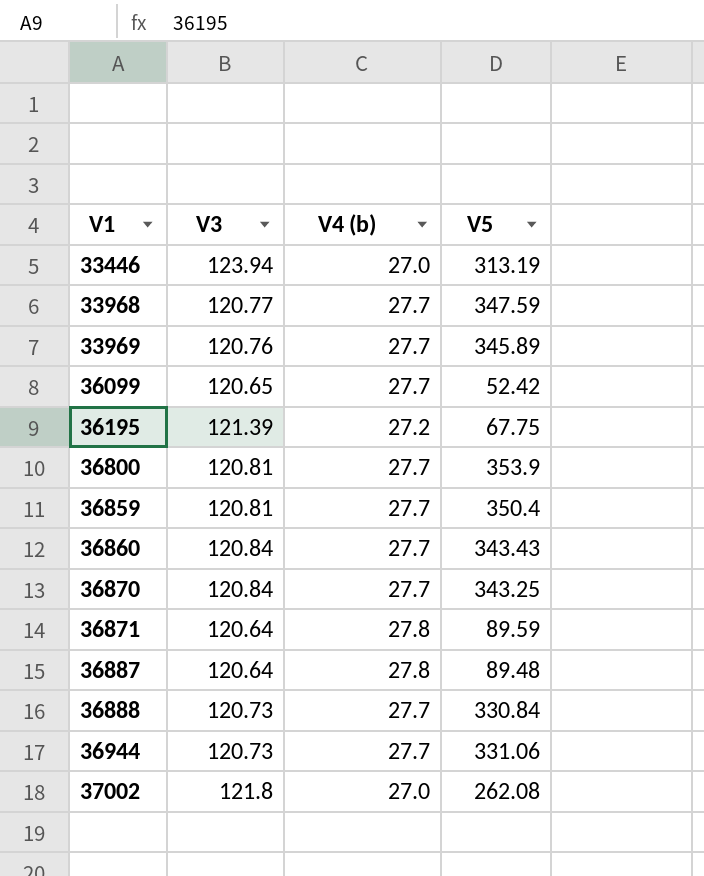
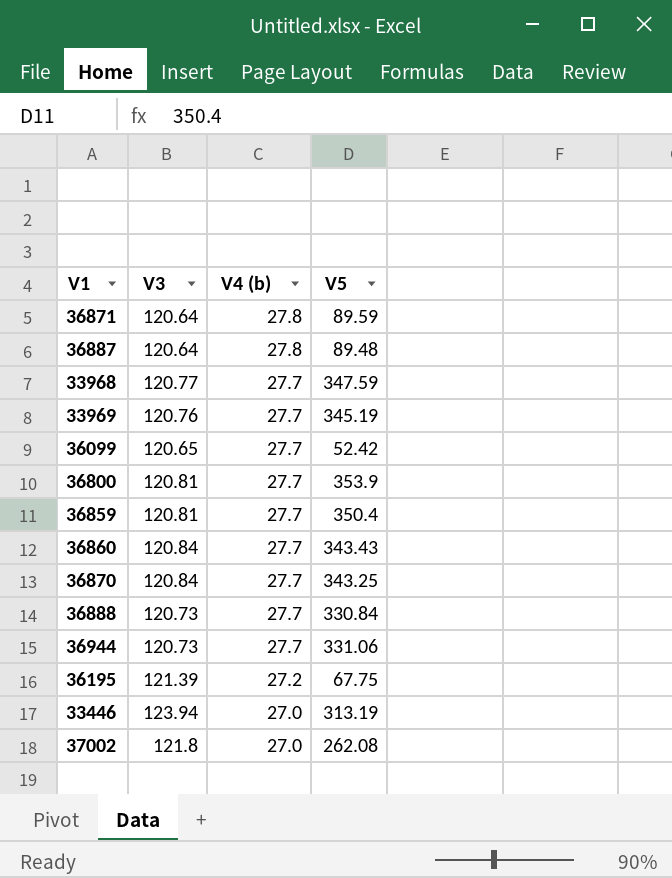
row order: V1 ascending -> V4 (b) descending
33969 | V5: 345.89 -> 345.19

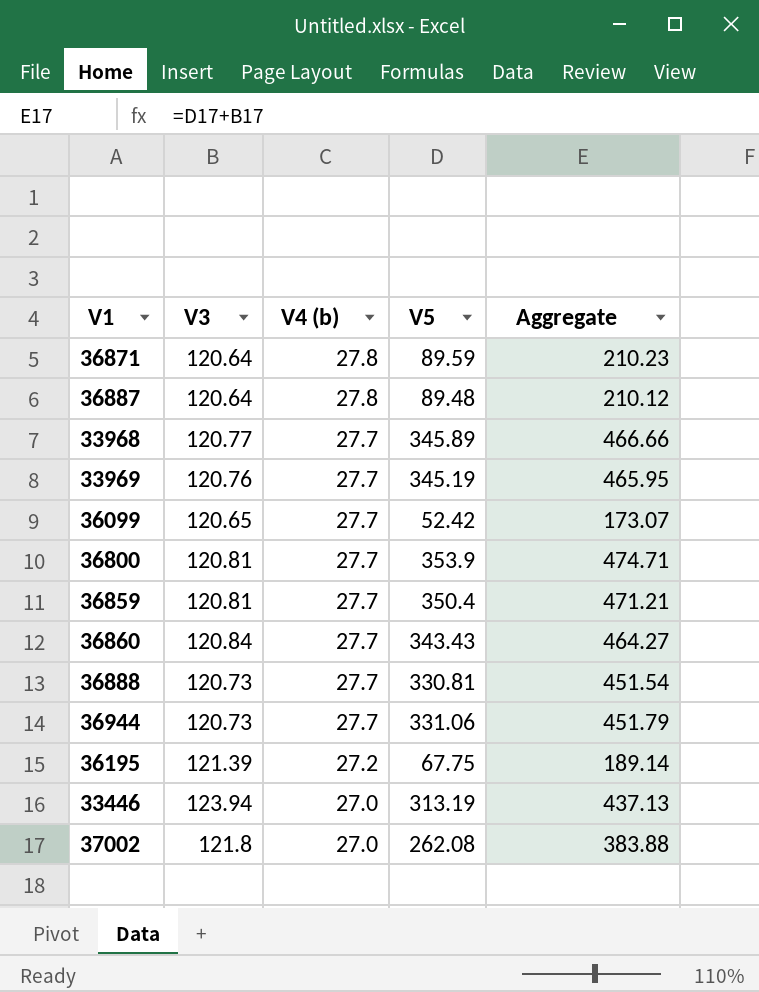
column Aggregate | formula: none -> [V3] + [V5]
row 36870: 120.84 | 27.7 | 343.25 -> none
33968 | V5: 347.59 -> 345.89
36888 | V5: 330.84 -> 330.81

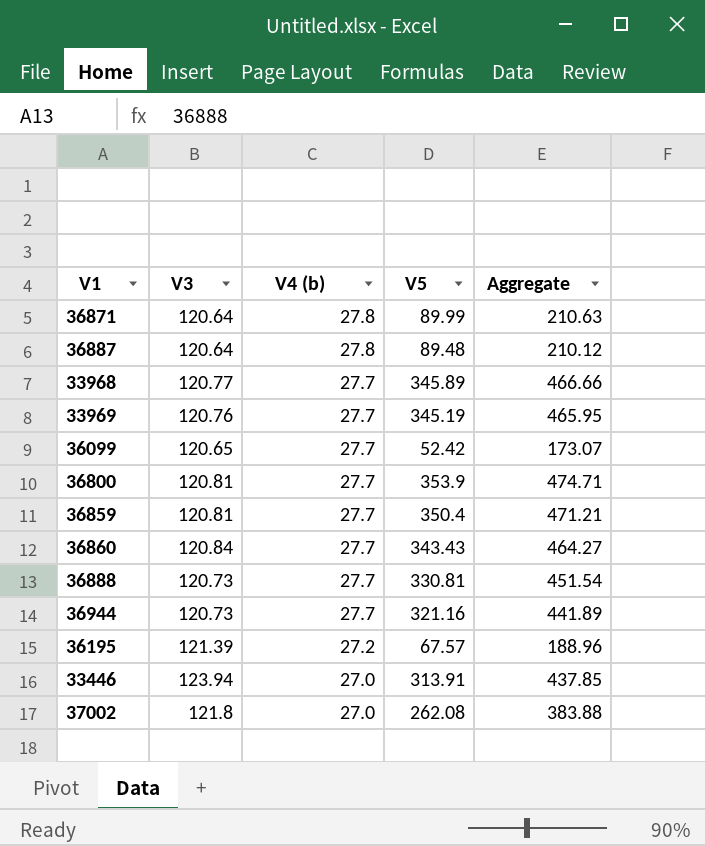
36871 | V5: 89.59 -> 89.99
36871 | Aggregate: 210.23 -> 210.63
36944 | V5: 331.06 -> 321.16
36944 | Aggregate: 451.79 -> 441.89
36195 | V5: 67.75 -> 67.57
36195 | Aggregate: 189.14 -> 188.96
33446 | V5: 313.19 -> 313.91
33446 | Aggregate: 437.13 -> 437.85

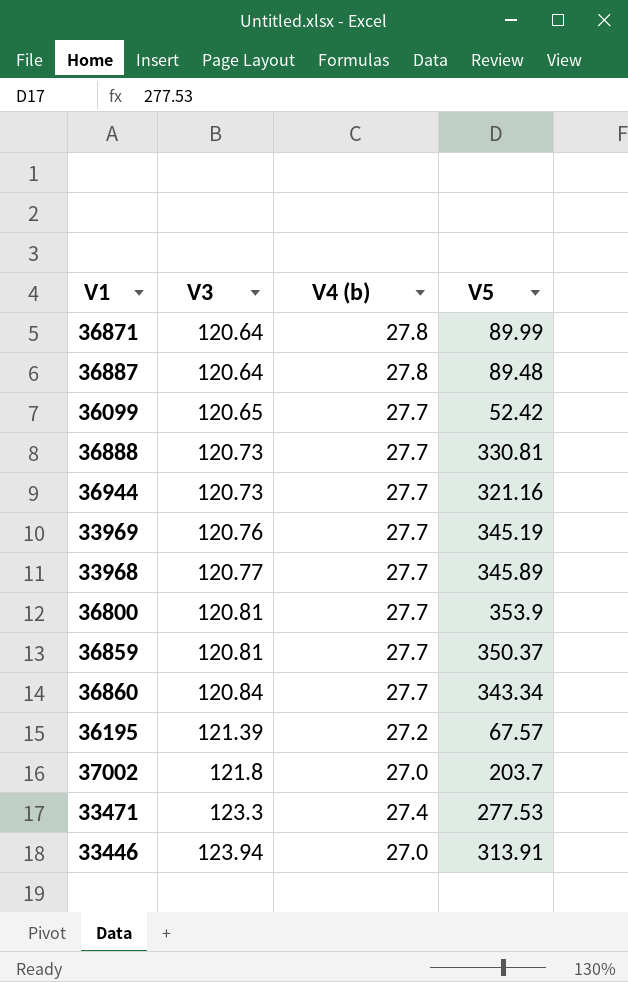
row order: V4 (b) descending -> V3 ascending
column Aggregate | formula: [V3] + [V5] -> none
36859 | V5: 350.4 -> 350.37
36860 | V5: 343.43 -> 343.34
37002 | V5: 262.08 -> 203.7
row 33471: none -> 123.3 | 27.4 | 277.53

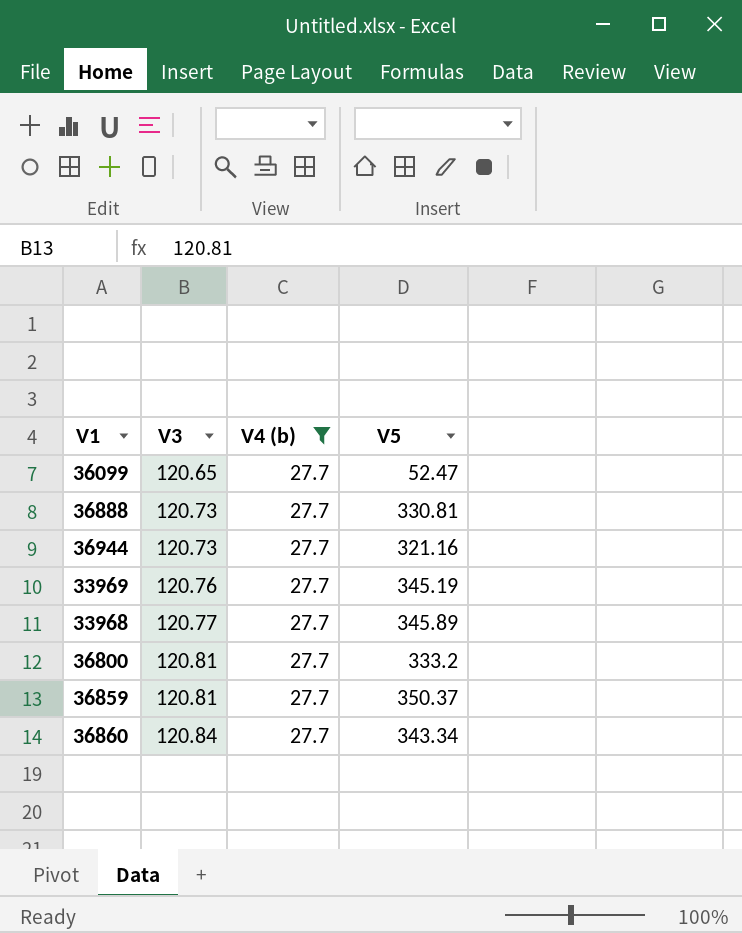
filter: none -> V4 (b) = 27.7
36099 | V5: 52.42 -> 52.47
36800 | V5: 353.9 -> 333.2

